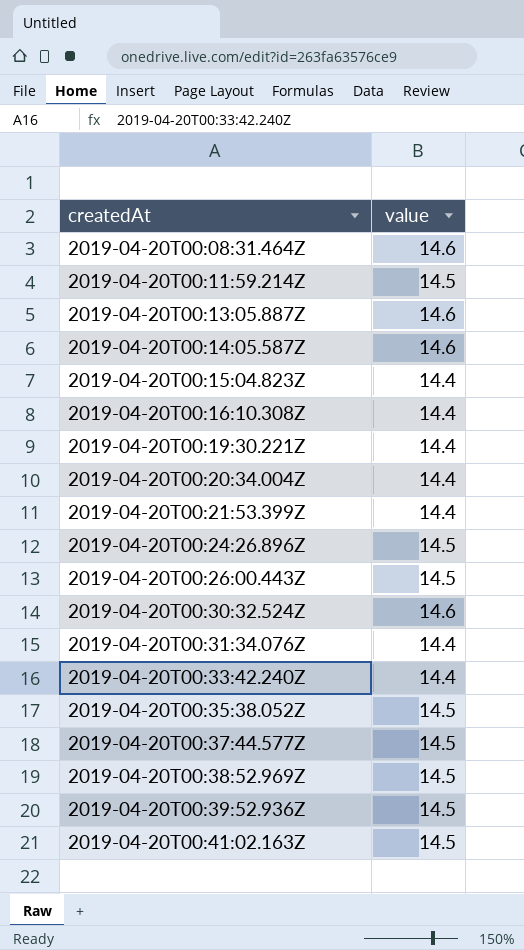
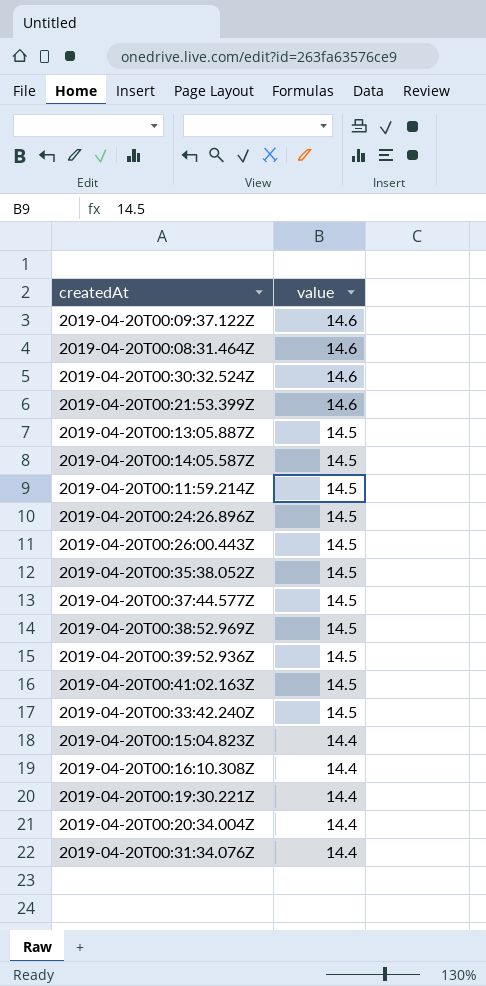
row order: createdAt ascending -> value descending
row 2019-04-20T00:09:37.122Z: none -> 14.6
2019-04-20T00:21:53.399Z | value: 14.4 -> 14.6
2019-04-20T00:13:05.887Z | value: 14.6 -> 14.5
2019-04-20T00:14:05.587Z | value: 14.6 -> 14.5
2019-04-20T00:33:42.240Z | value: 14.4 -> 14.5

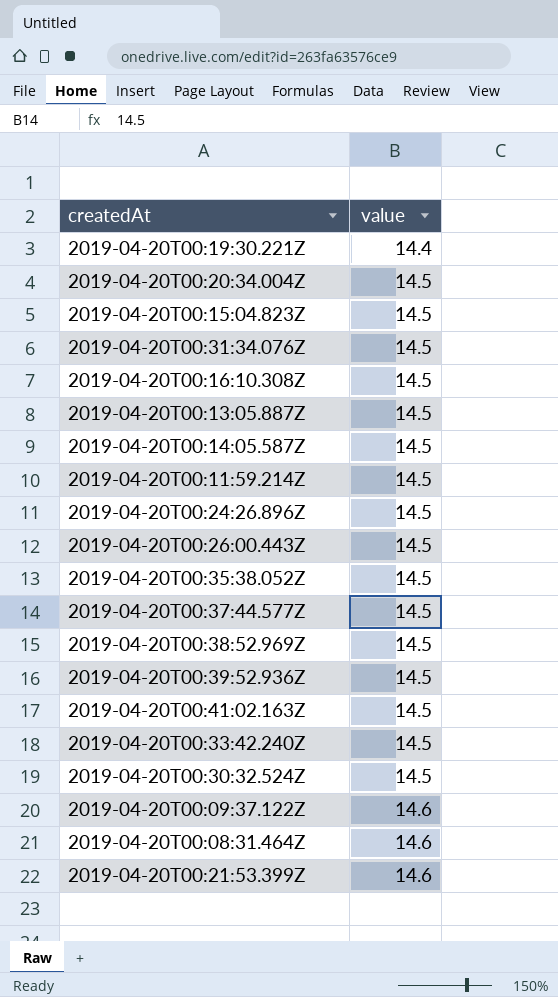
row order: value descending -> value ascending
2019-04-20T00:20:34.004Z | value: 14.4 -> 14.5
2019-04-20T00:15:04.823Z | value: 14.4 -> 14.5
2019-04-20T00:31:34.076Z | value: 14.4 -> 14.5
2019-04-20T00:16:10.308Z | value: 14.4 -> 14.5
2019-04-20T00:30:32.524Z | value: 14.6 -> 14.5

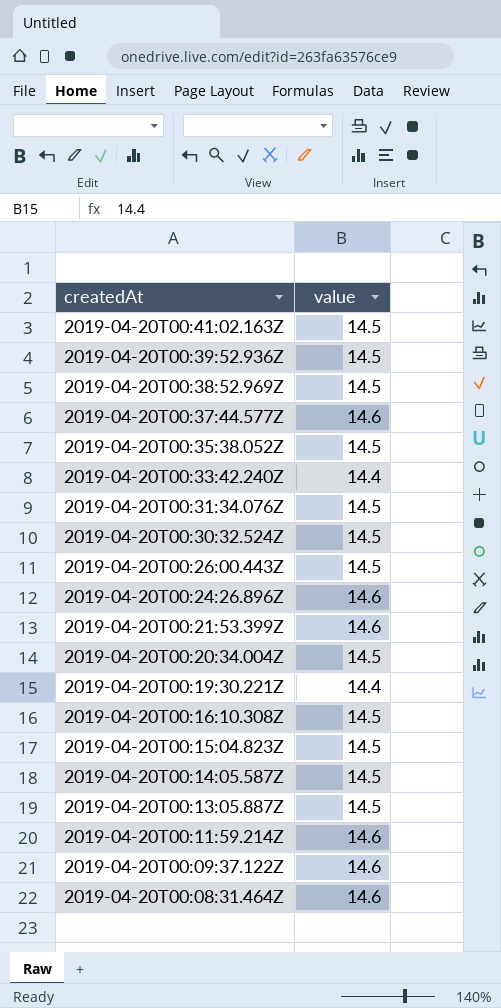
row order: value ascending -> createdAt descending
2019-04-20T00:37:44.577Z | value: 14.5 -> 14.6
2019-04-20T00:33:42.240Z | value: 14.5 -> 14.4
2019-04-20T00:24:26.896Z | value: 14.5 -> 14.6
2019-04-20T00:11:59.214Z | value: 14.5 -> 14.6

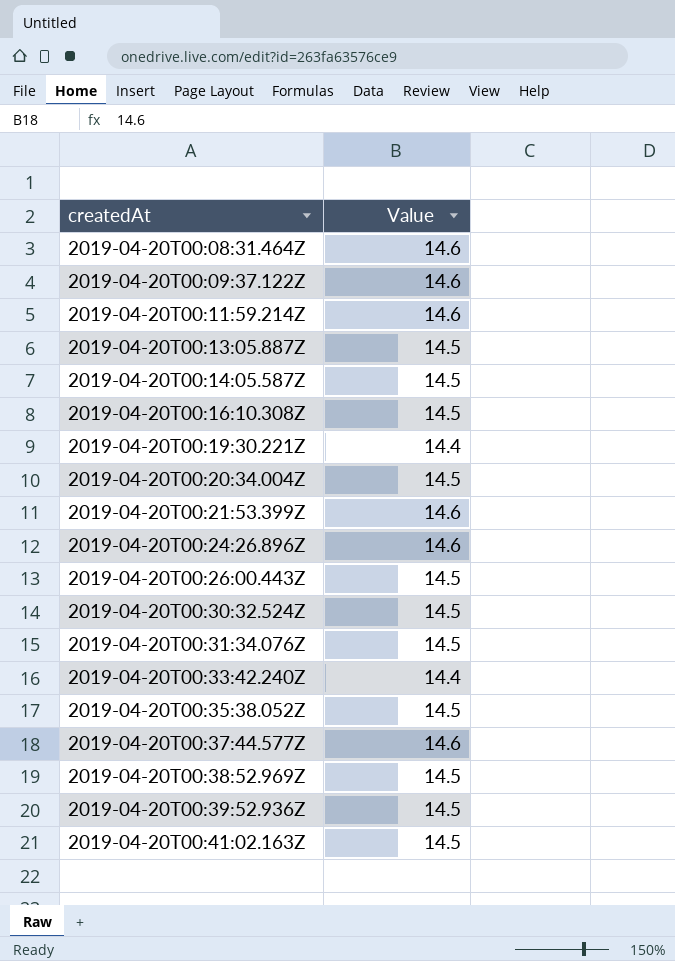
row order: createdAt descending -> createdAt ascending
column name: value -> Value
row 2019-04-20T00:15:04.823Z: 14.5 -> none

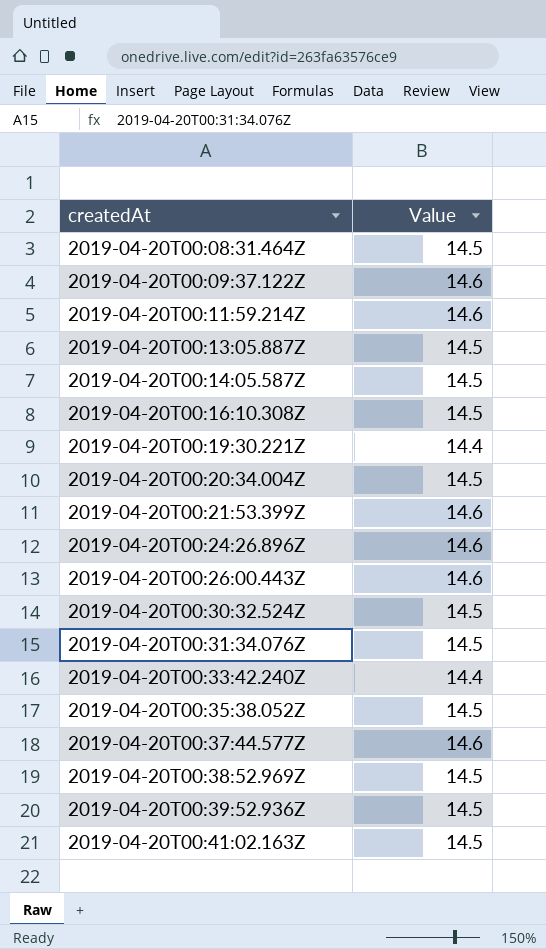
2019-04-20T00:08:31.464Z | Value: 14.6 -> 14.5
2019-04-20T00:26:00.443Z | Value: 14.5 -> 14.6

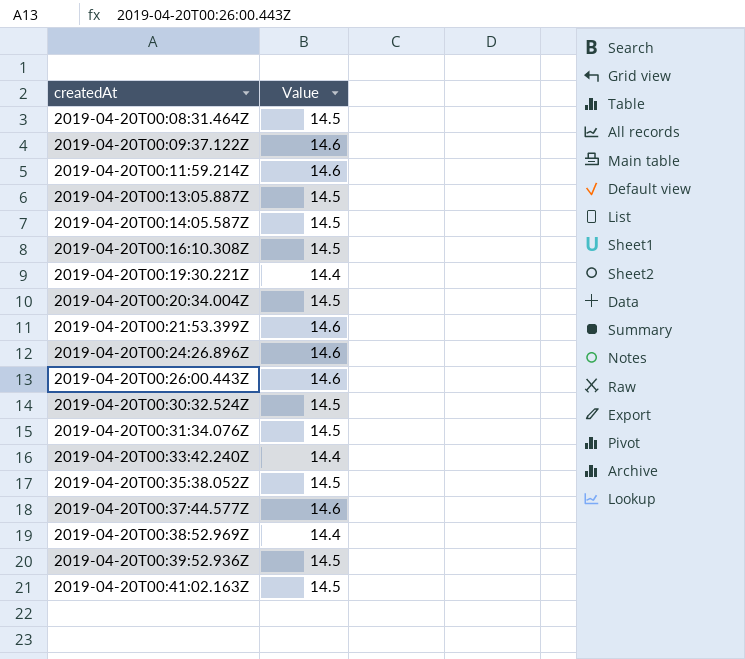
2019-04-20T00:38:52.969Z | Value: 14.5 -> 14.4

